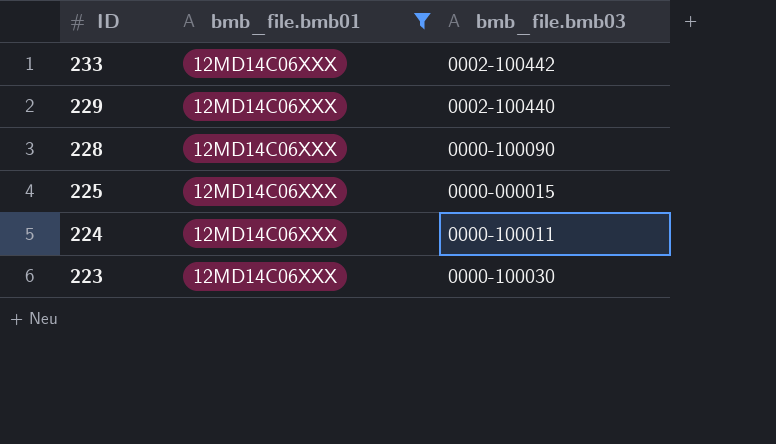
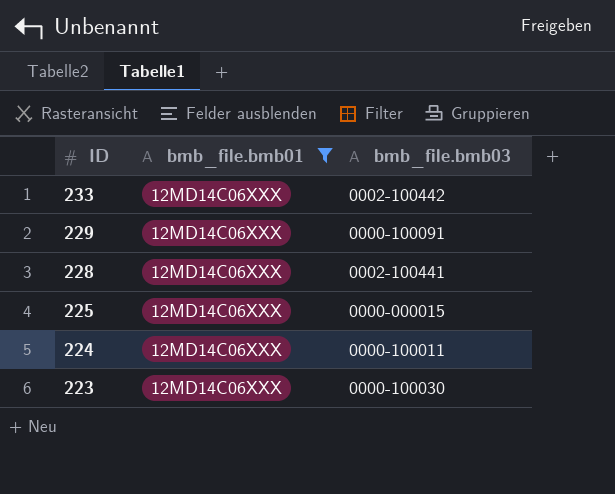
229 | bmb_file.bmb03: 0002-100440 -> 0000-100091
228 | bmb_file.bmb03: 0000-100090 -> 0002-100441

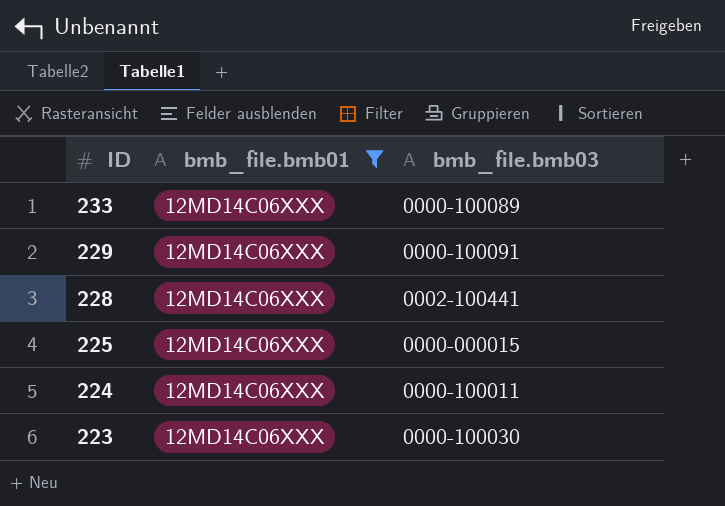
233 | bmb_file.bmb03: 0002-100442 -> 0000-100089

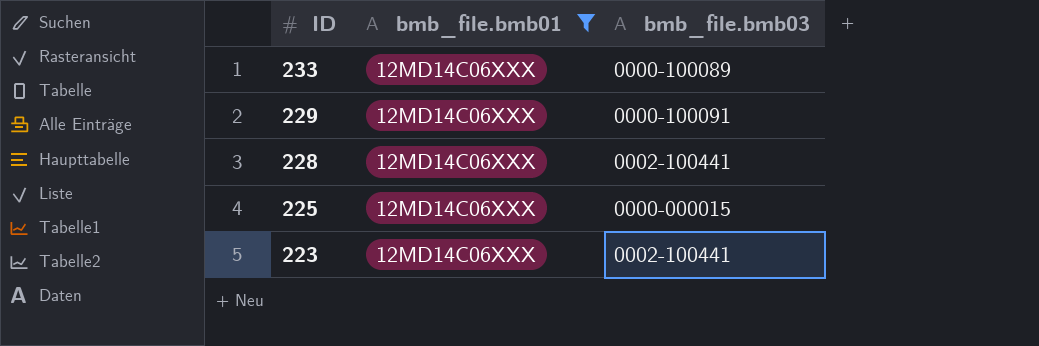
row 224: 12MD14C06XXX | 0000-100011 -> none
223 | bmb_file.bmb03: 0000-100030 -> 0002-100441

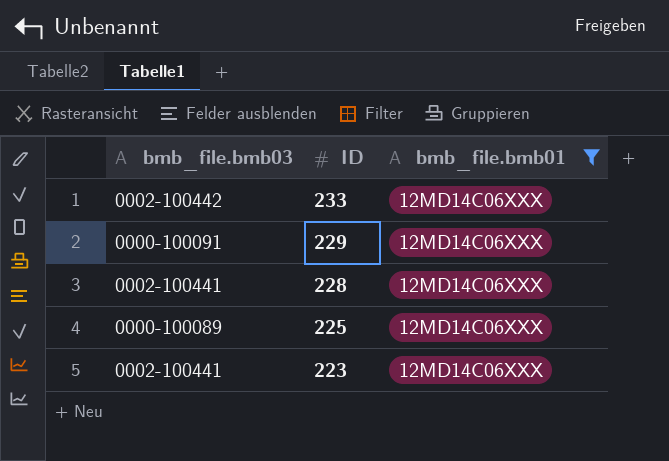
column bmb_file.bmb03 | position: 3 -> 1
233 | bmb_file.bmb03: 0000-100089 -> 0002-100442
225 | bmb_file.bmb03: 0000-000015 -> 0000-100089

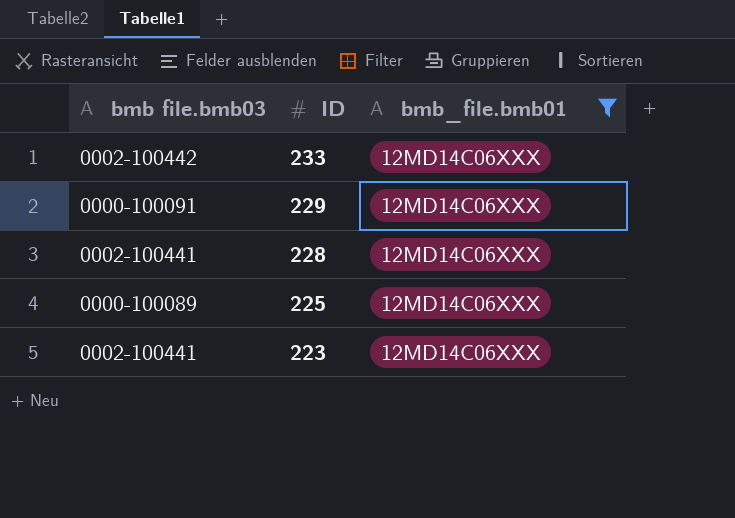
column name: bmb_file.bmb03 -> bmb file.bmb03

